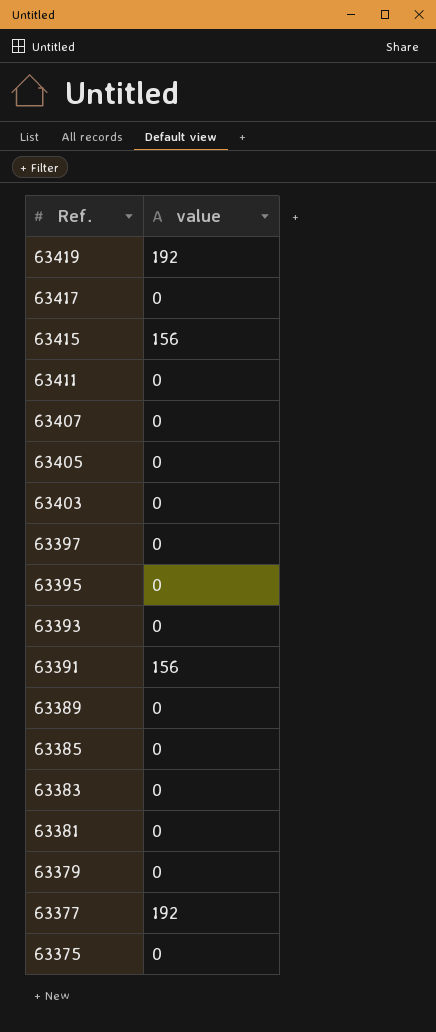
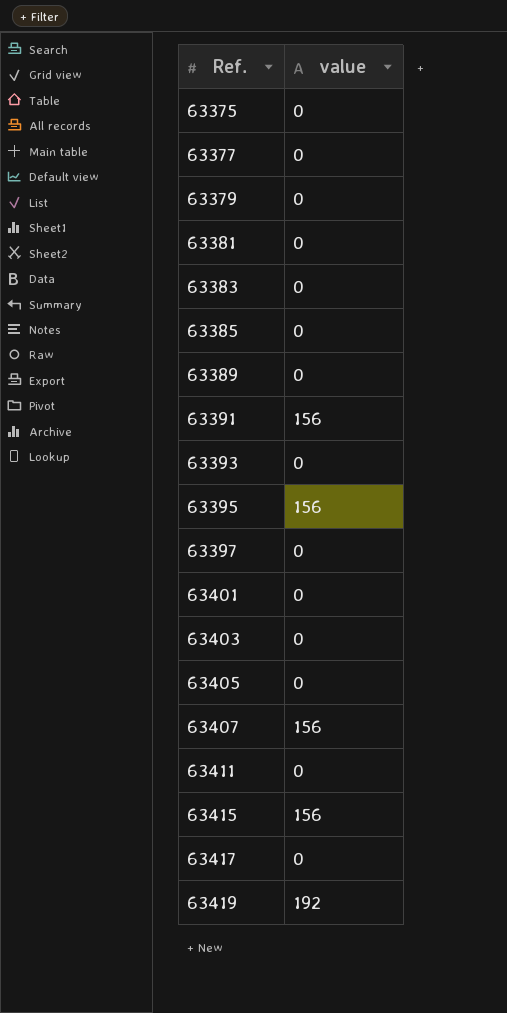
row order: Ref. descending -> Ref. ascending
63377 | value: 192 -> 0
63395 | value: 0 -> 156
row 63401: none -> 0
63407 | value: 0 -> 156

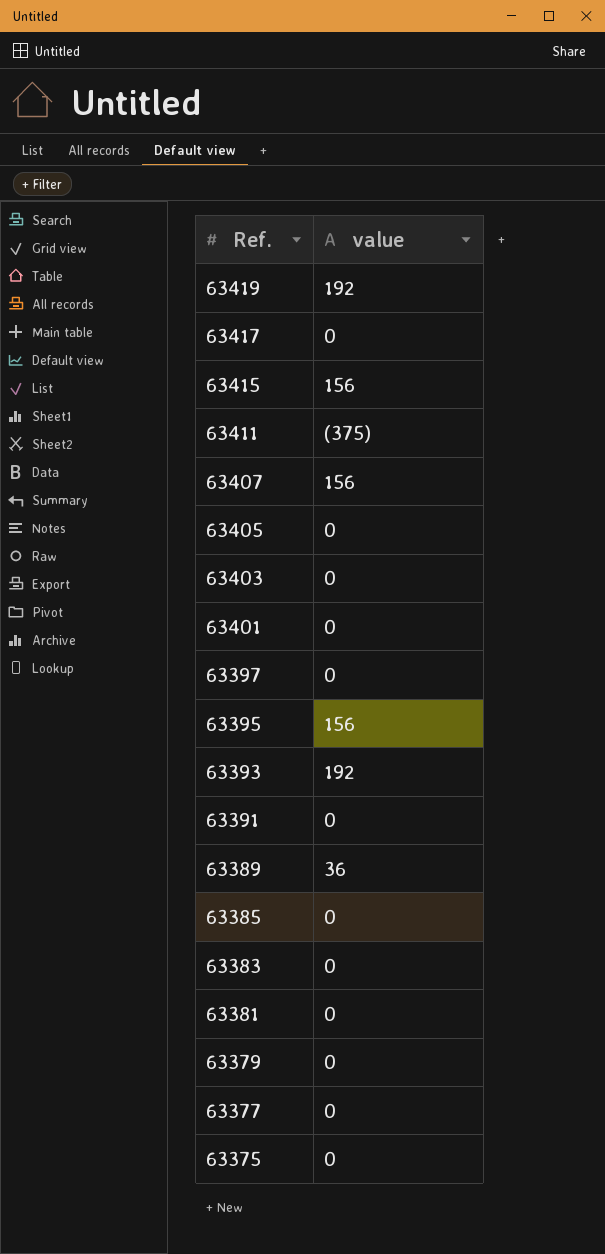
row order: Ref. ascending -> Ref. descending
63411 | value: 0 -> (375)
63393 | value: 0 -> 192
63391 | value: 156 -> 0
63389 | value: 0 -> 36

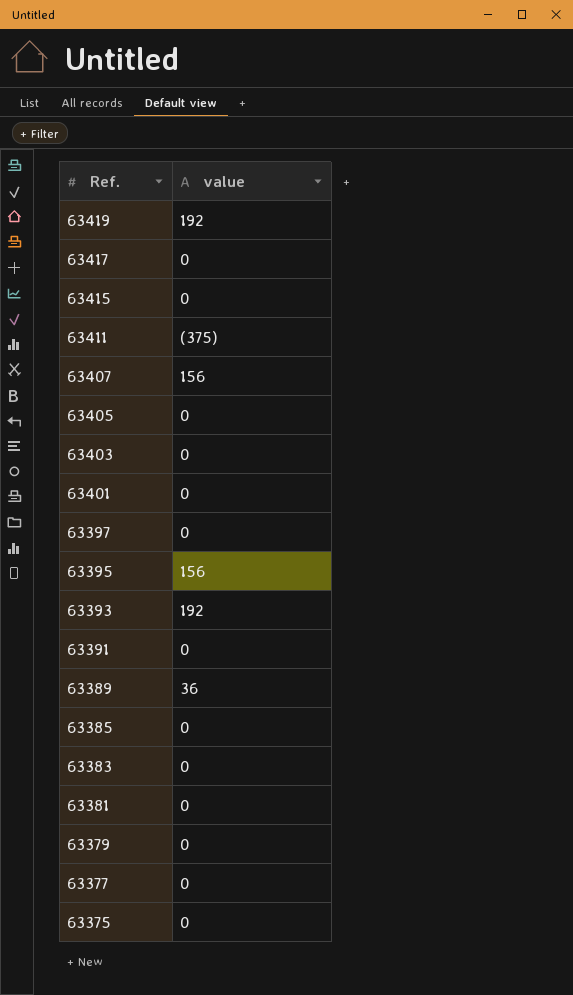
63415 | value: 156 -> 0

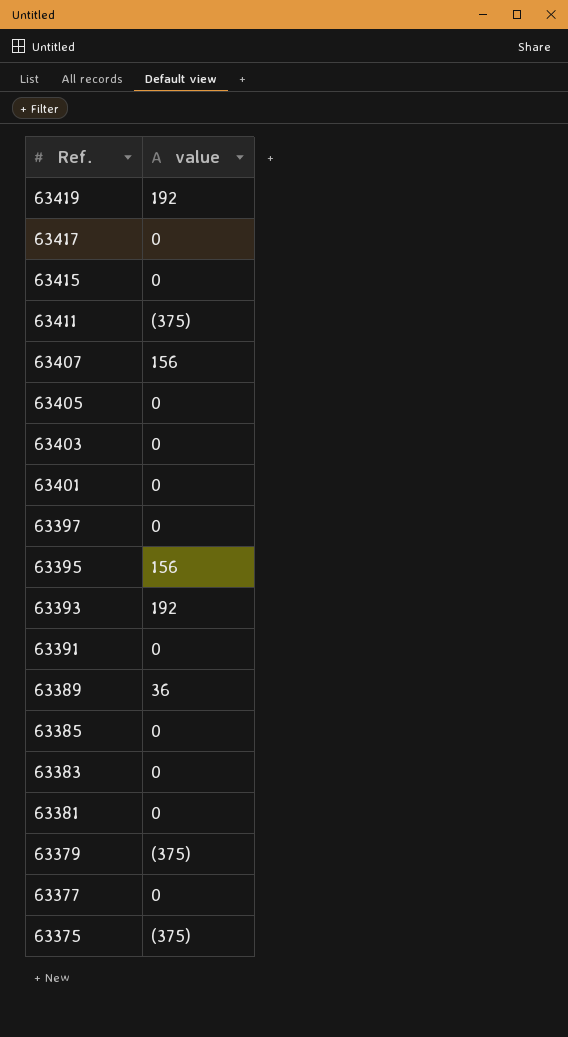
63379 | value: 0 -> (375)
63375 | value: 0 -> (375)

